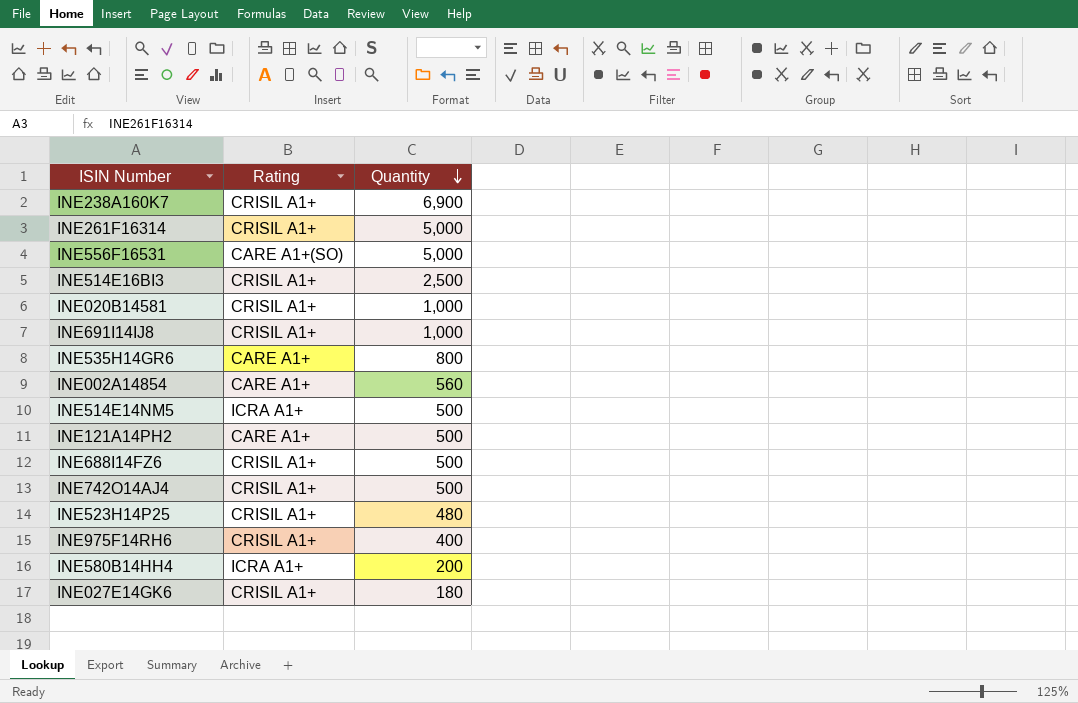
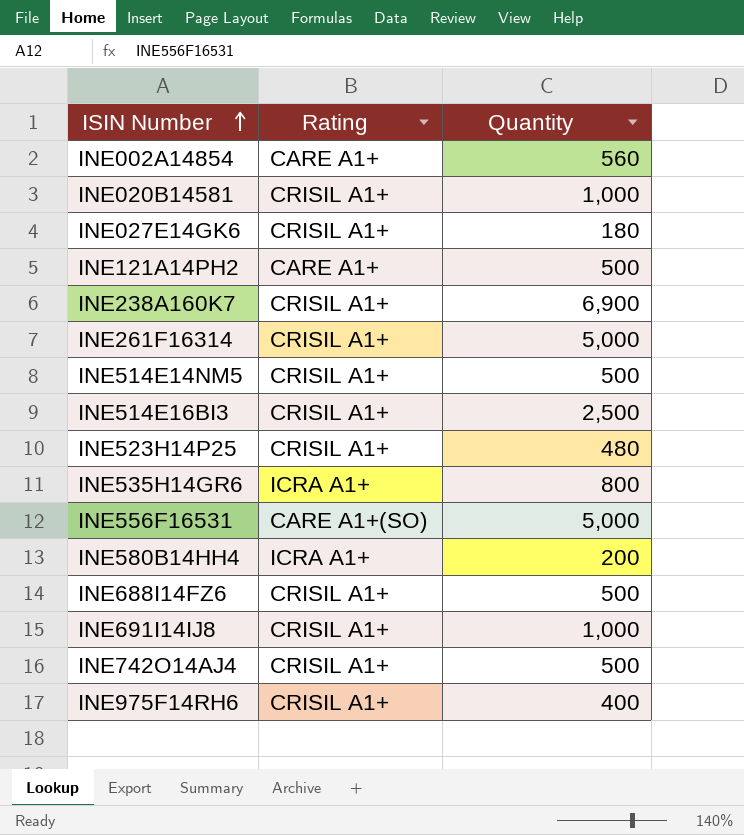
row order: Quantity descending -> ISIN Number ascending
INE514E14NM5 | Rating: ICRA A1+ -> CRISIL A1+
INE535H14GR6 | Rating: CARE A1+ -> ICRA A1+

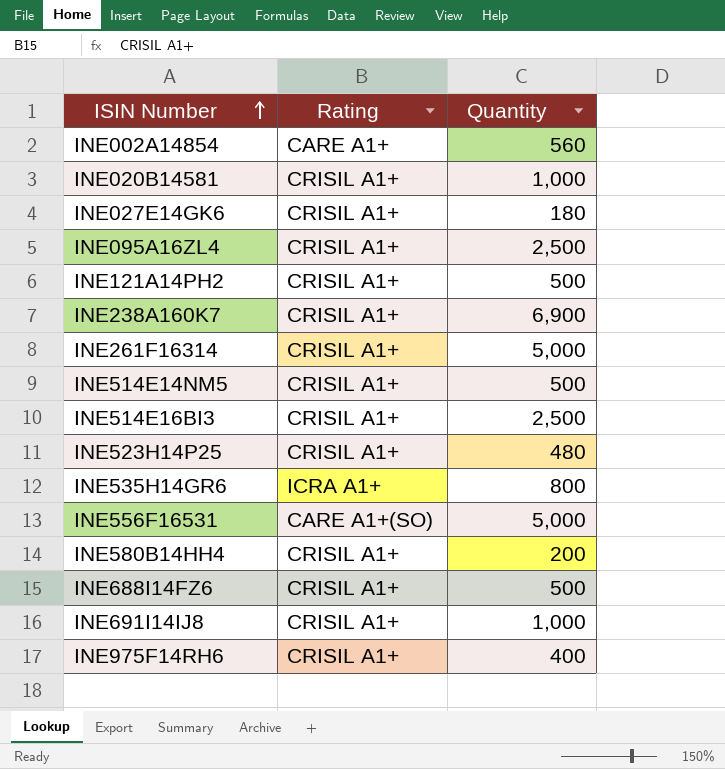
row INE742O14AJ4: CRISIL A1+ | 500 -> none
row INE095A16ZL4: none -> CRISIL A1+ | 2,500
INE121A14PH2 | Rating: CARE A1+ -> CRISIL A1+
INE580B14HH4 | Rating: ICRA A1+ -> CRISIL A1+

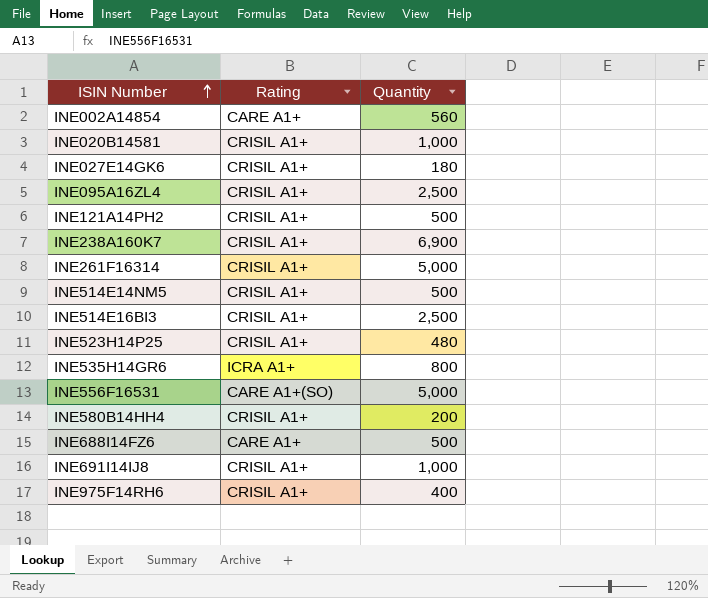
INE688I14FZ6 | Rating: CRISIL A1+ -> CARE A1+

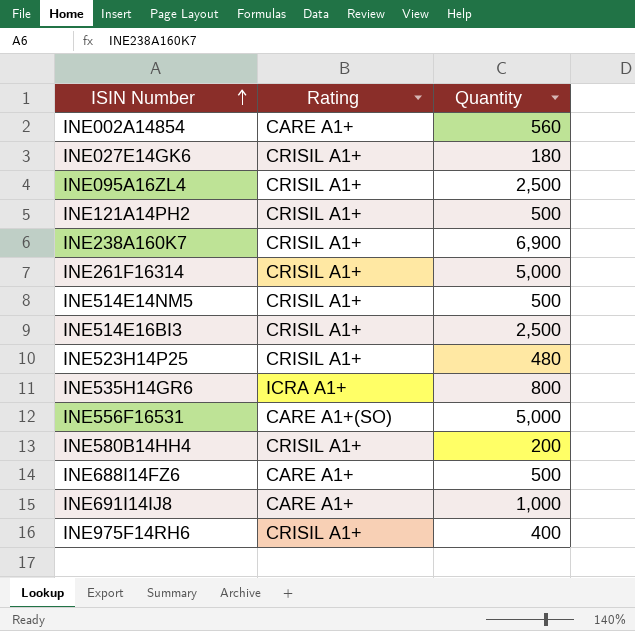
row INE020B14581: CRISIL A1+ | 1,000 -> none
INE691I14IJ8 | Rating: CRISIL A1+ -> CARE A1+

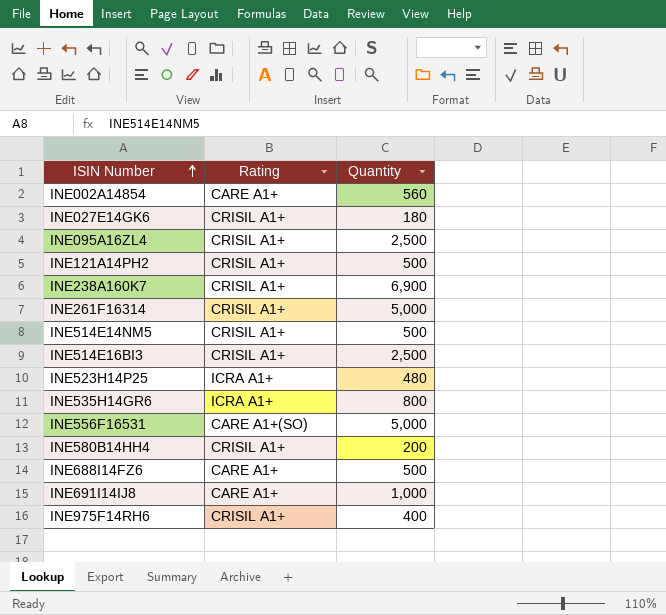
INE523H14P25 | Rating: CRISIL A1+ -> ICRA A1+

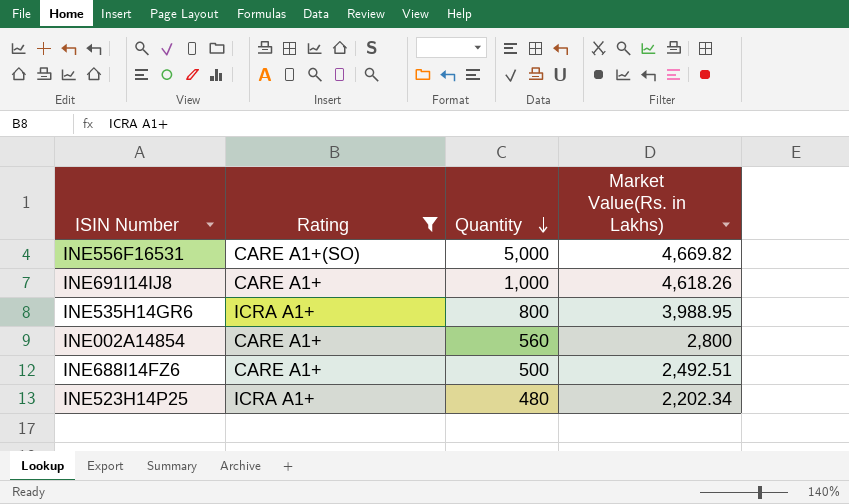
filter: none -> Rating != CRISIL A1+
row order: ISIN Number ascending -> Quantity descending
column Market Value(Rs. in Lakhs) | position: none -> 4

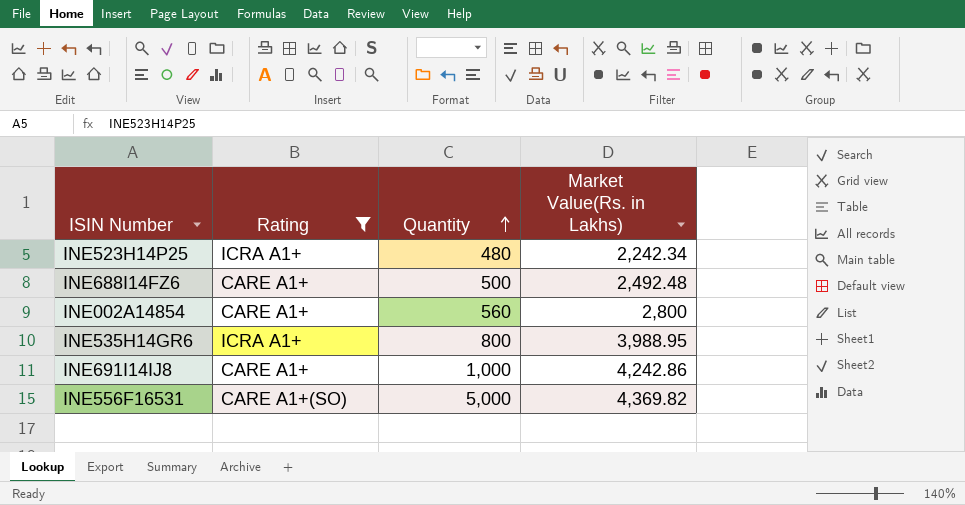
row order: Quantity descending -> Quantity ascending
INE523H14P25 | Market Value(Rs. in Lakhs): 2,202.34 -> 2,242.34
INE688I14FZ6 | Market Value(Rs. in Lakhs): 2,492.51 -> 2,492.48
INE691I14IJ8 | Market Value(Rs. in Lakhs): 4,618.26 -> 4,242.86
INE556F16531 | Market Value(Rs. in Lakhs): 4,669.82 -> 4,369.82

